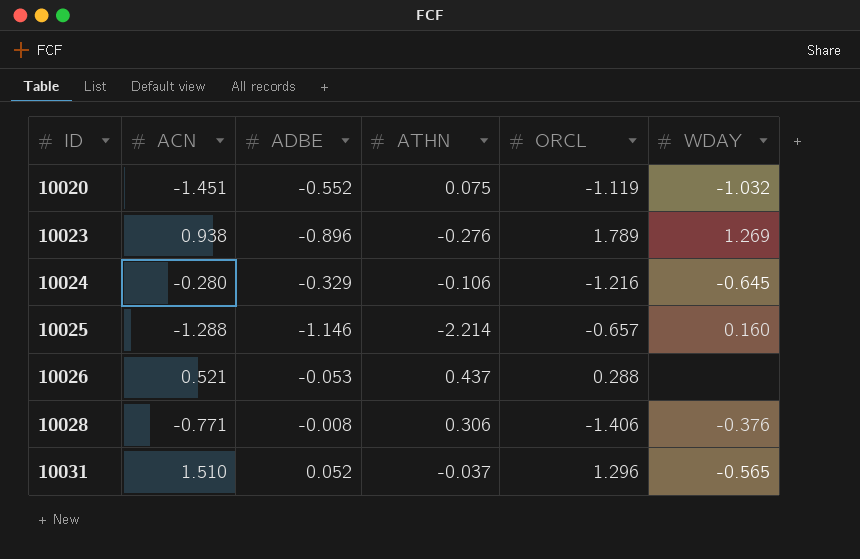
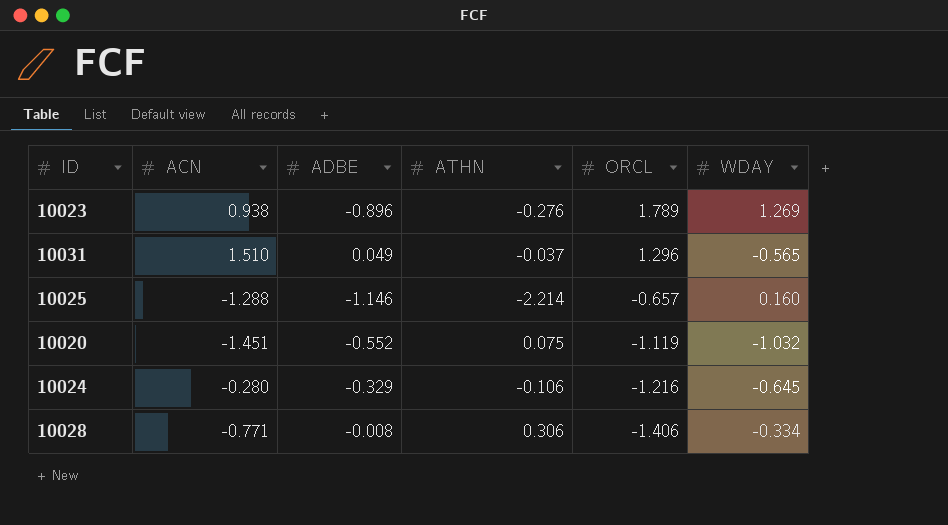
row order: ID ascending -> ORCL descending
row 10026: 0.521 | -0.053 | 0.437 | 0.288 | none -> none
10031 | ADBE: 0.052 -> 0.049
10028 | WDAY: -0.376 -> -0.334

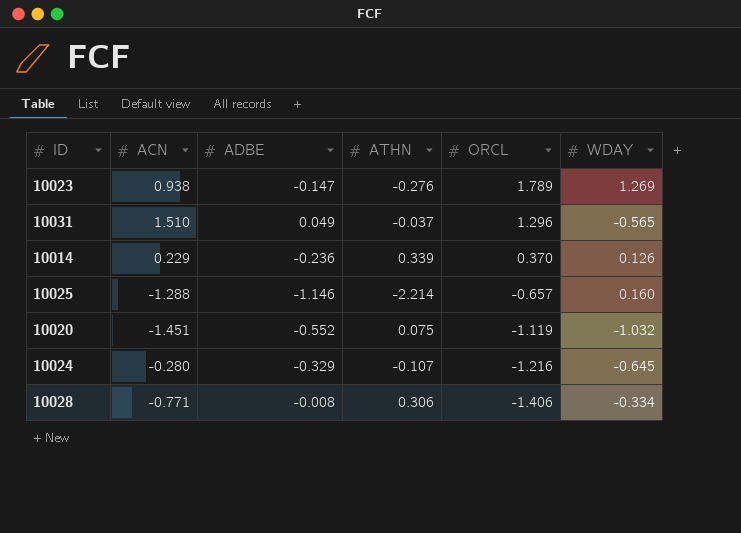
10023 | ADBE: -0.896 -> -0.147
row 10014: none -> 0.229 | -0.236 | 0.339 | 0.370 | 0.126
10024 | ATHN: -0.106 -> -0.107

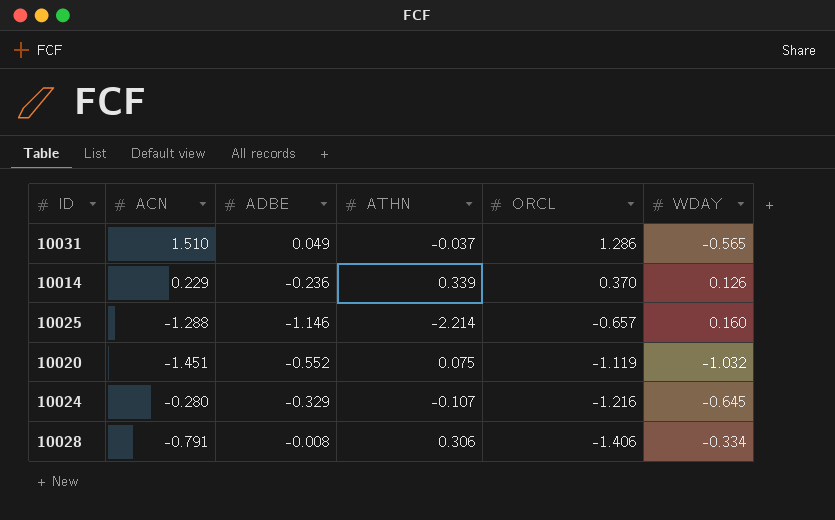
row 10023: 0.938 | -0.147 | -0.276 | 1.789 | 1.269 -> none
10031 | ORCL: 1.296 -> 1.286
10028 | ACN: -0.771 -> -0.791

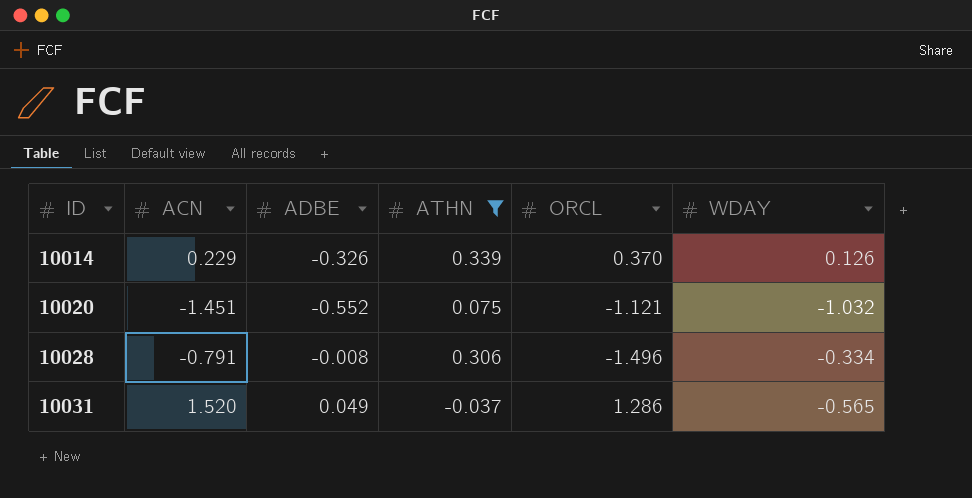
filter: none -> ATHN >= -0.037
row order: ORCL descending -> ID ascending
10014 | ADBE: -0.236 -> -0.326
10020 | ORCL: -1.119 -> -1.121
10028 | ORCL: -1.406 -> -1.496
10031 | ACN: 1.510 -> 1.520

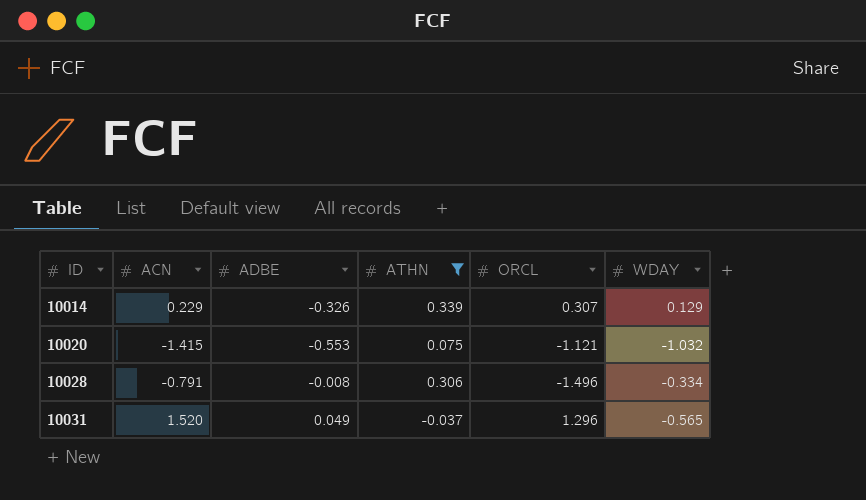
10014 | ORCL: 0.370 -> 0.307
10014 | WDAY: 0.126 -> 0.129
10020 | ACN: -1.451 -> -1.415
10020 | ADBE: -0.552 -> -0.553
10031 | ORCL: 1.286 -> 1.296

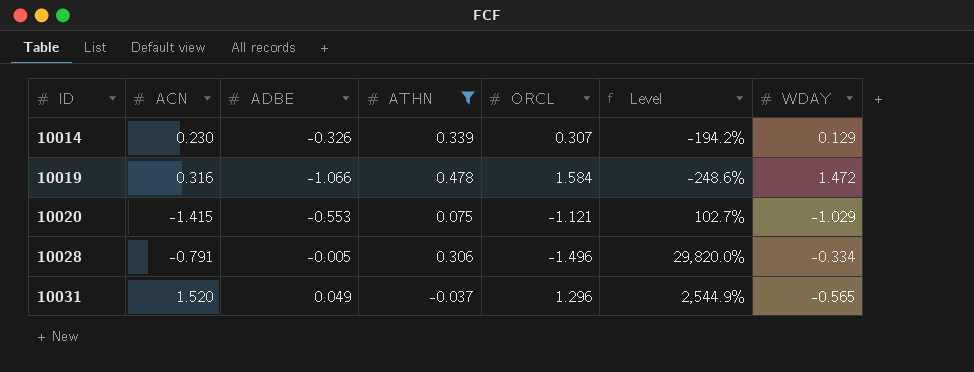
column Level | formula: none -> ([ORCL] - [ADBE]) / [ADBE]
10014 | ACN: 0.229 -> 0.230
row 10019: none -> 0.316 | -1.066 | 0.478 | 1.584 | -248.6% | 1.472
10020 | WDAY: -1.032 -> -1.029
10028 | ADBE: -0.008 -> -0.005

